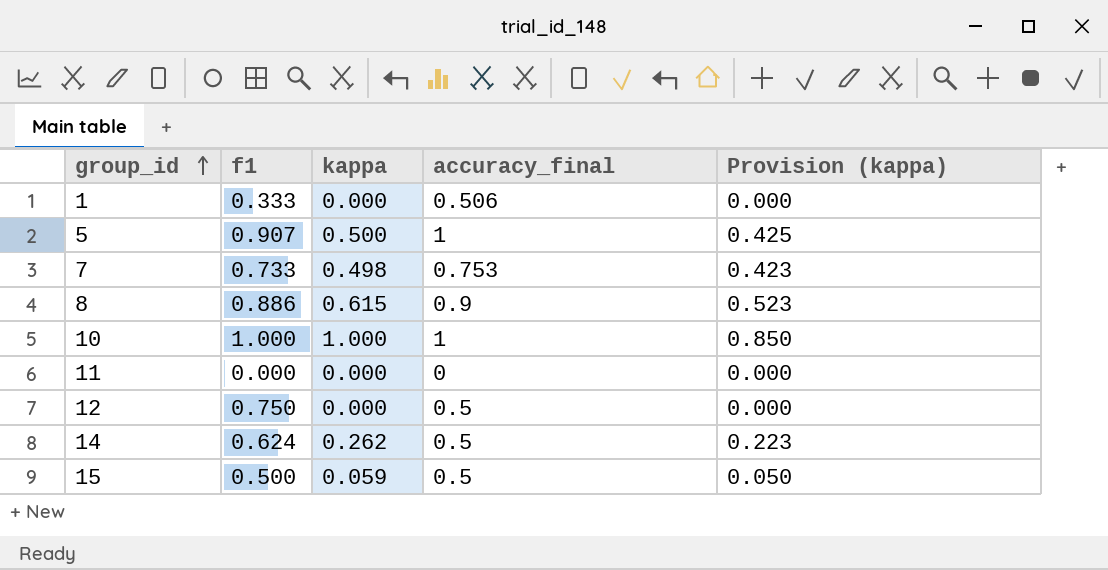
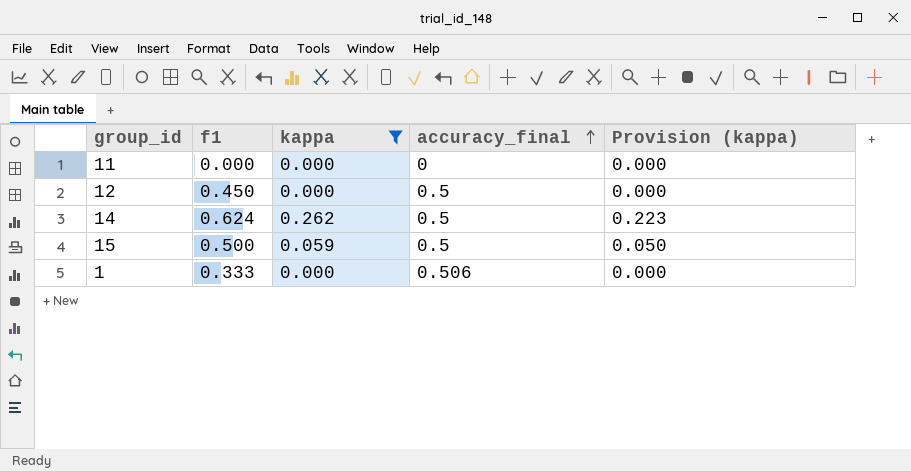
filter: none -> kappa <= 0.262
row order: group_id ascending -> accuracy_final ascending
12 | f1: 0.750 -> 0.450

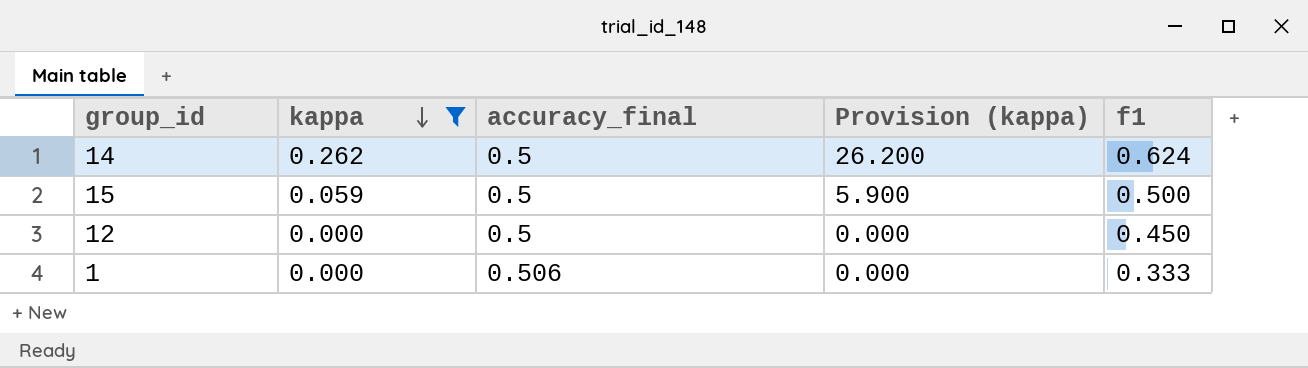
row order: accuracy_final ascending -> kappa descending
column Provision (kappa) | formula: [kappa] * 0.85 -> [kappa] * 100
column f1 | position: 2 -> 5
row 11: 0.000 | 0.000 | 0 | 0.000 -> none

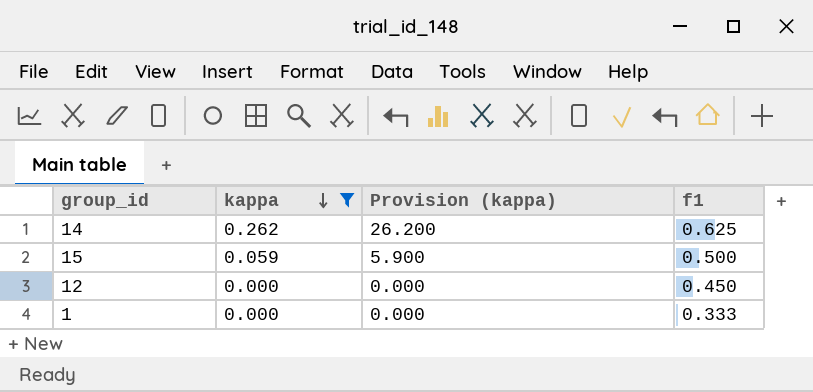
column accuracy_final | position: 3 -> none
14 | f1: 0.624 -> 0.625

